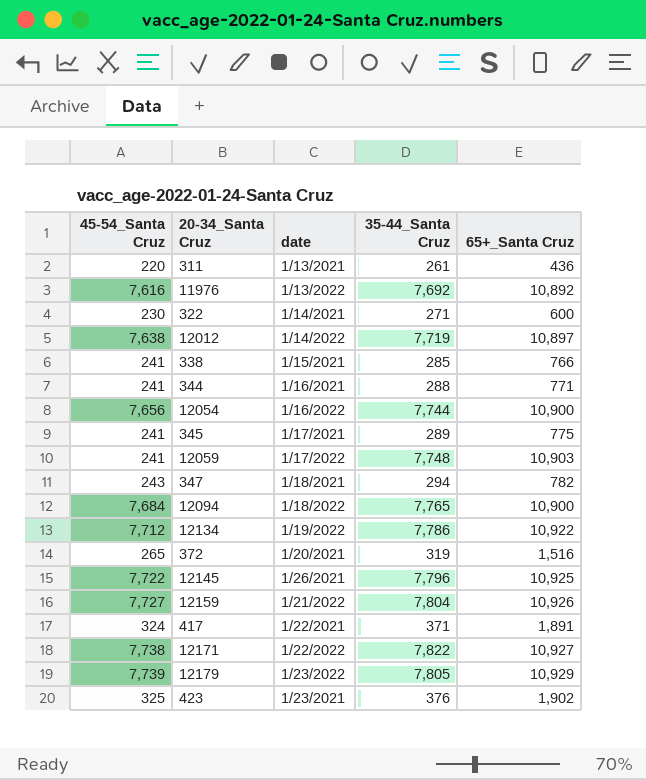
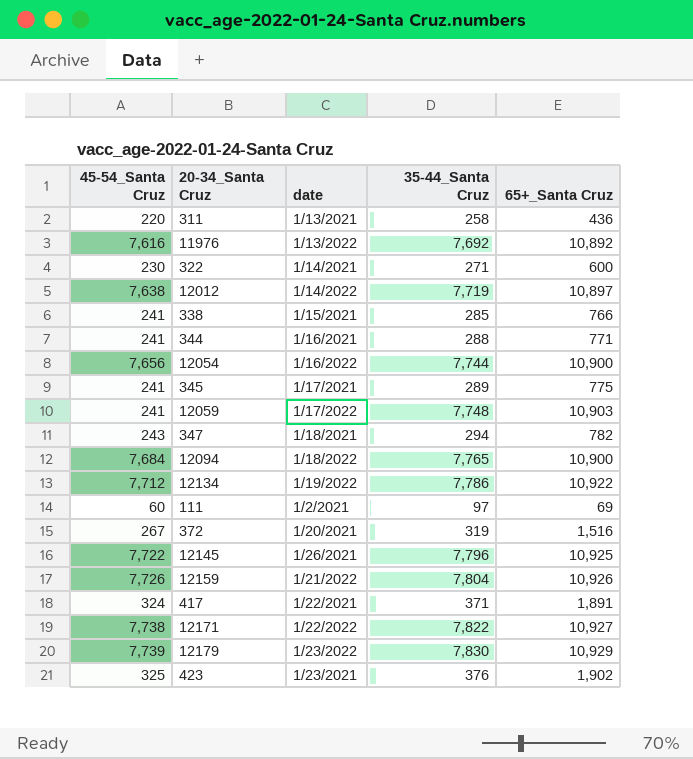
311 | 35-44_Santa Cruz: 261 -> 258
row 111: none -> 60 | 1/2/2021 | 97 | 69
372 | 45-54_Santa Cruz: 265 -> 267
12159 | 45-54_Santa Cruz: 7,727 -> 7,726
12179 | 35-44_Santa Cruz: 7,805 -> 7,830

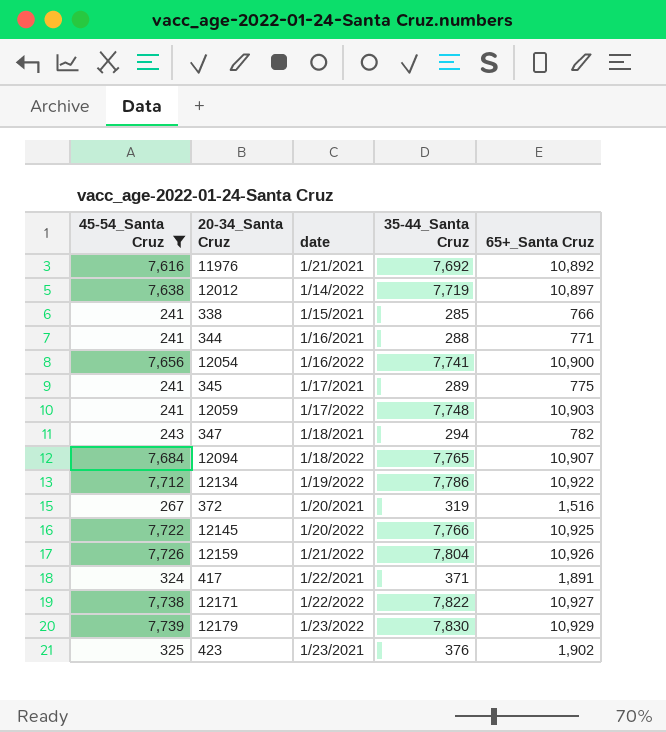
filter: none -> 45-54_Santa Cruz >= 241
11976 | date: 1/13/2022 -> 1/21/2021
12054 | 35-44_Santa Cruz: 7,744 -> 7,741
12094 | 65+_Santa Cruz: 10,900 -> 10,907
12145 | date: 1/26/2021 -> 1/20/2022
12145 | 35-44_Santa Cruz: 7,796 -> 7,766

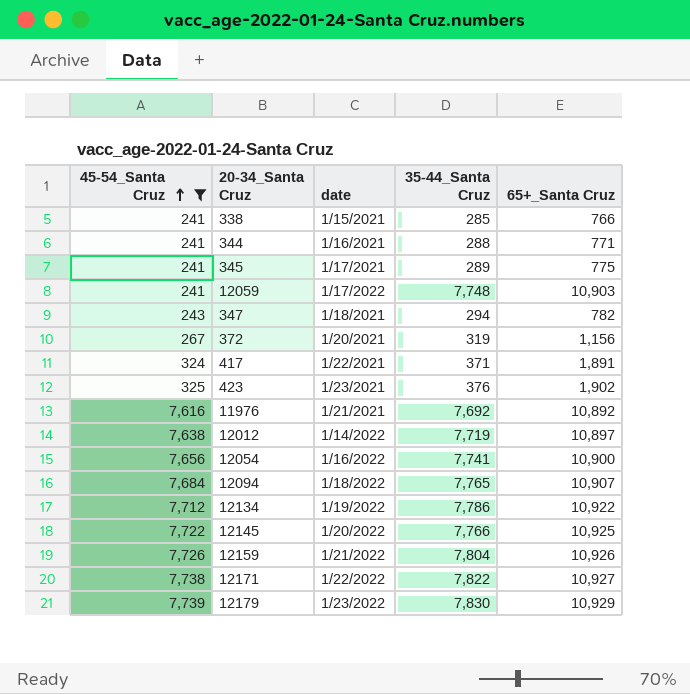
row order: none -> 45-54_Santa Cruz ascending
372 | 65+_Santa Cruz: 1,516 -> 1,156

